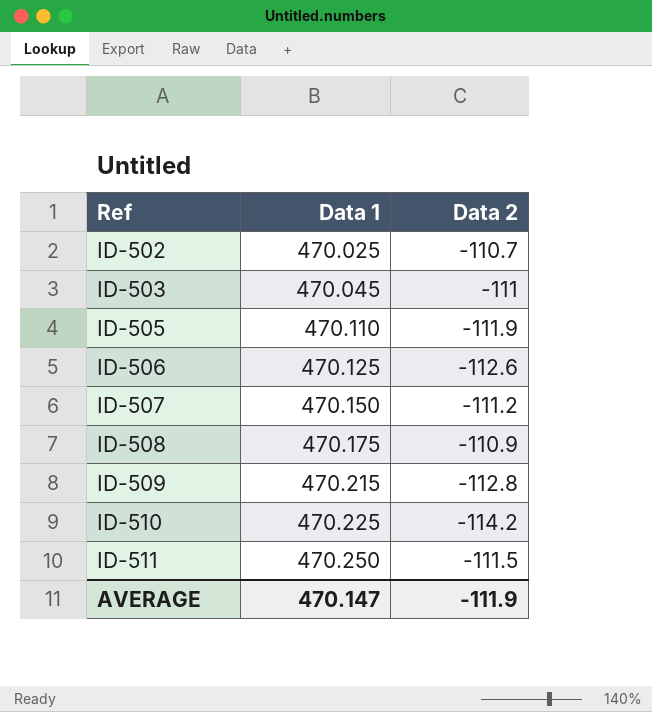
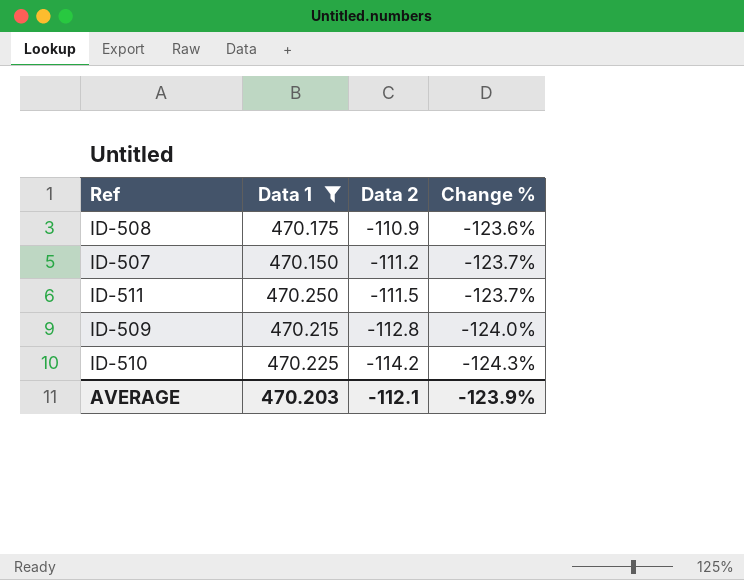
filter: none -> Data 1 >= 470.150
row order: Ref ascending -> Data 2 descending
column Change % | formula: none -> ([Data 2] - [Data 1]) / [Data 1]
AVERAGE | Data 1: 470.147 -> 470.203
AVERAGE | Data 2: -111.9 -> -112.1

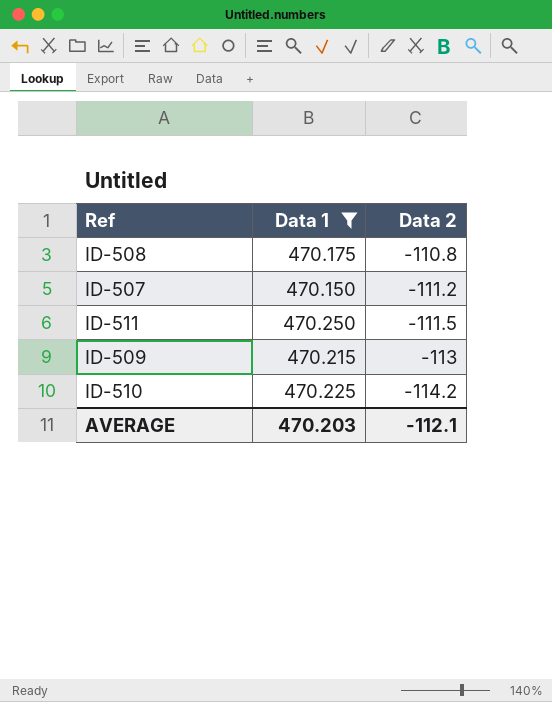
column Change % | formula: ([Data 2] - [Data 1]) / [Data 1] -> none
ID-508 | Data 2: -110.9 -> -110.8
ID-509 | Data 2: -112.8 -> -113

